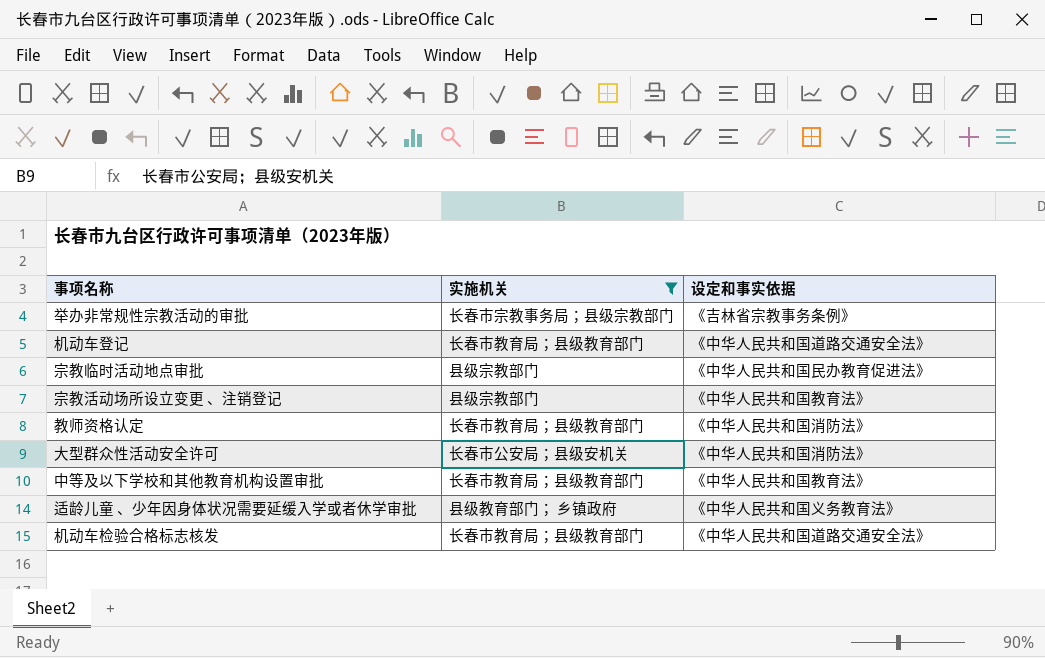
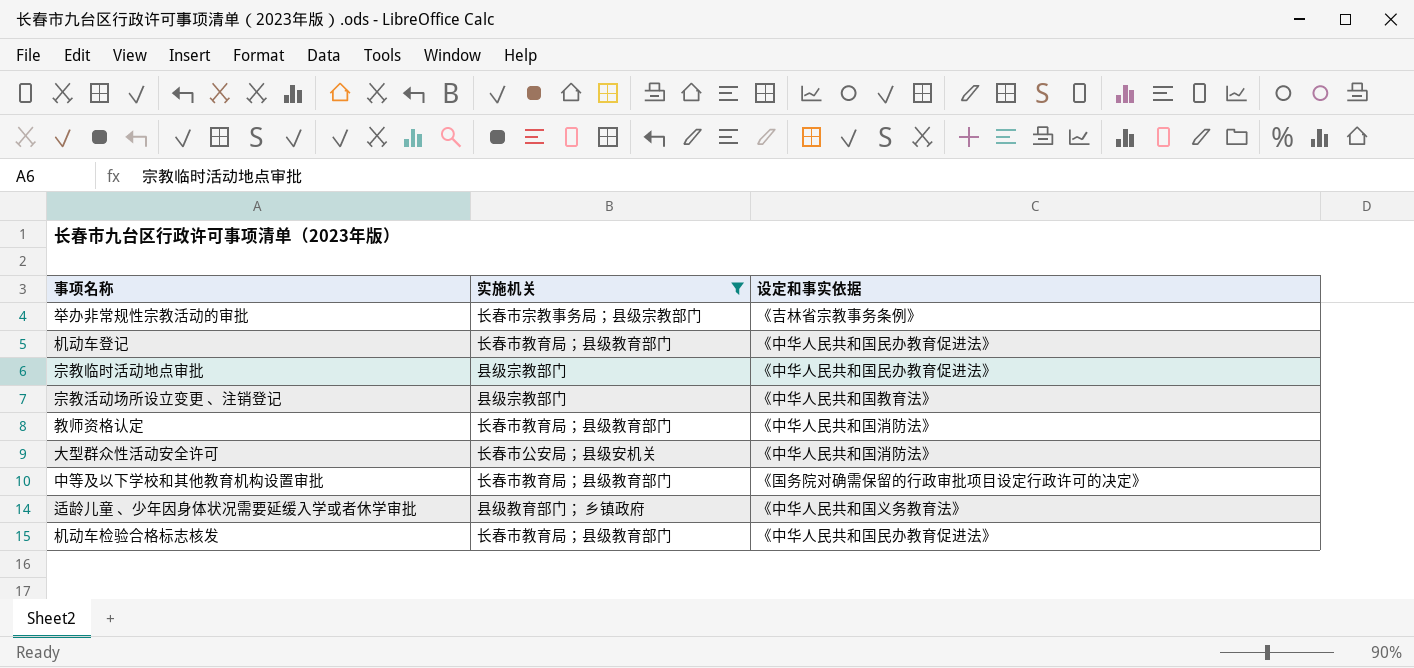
机动车登记 | 设定和事实依据: 《中华人民共和国道路交通安全法》 -> 《中华人民共和国民办教育促进法》
中等及以下学校和其他教育机构设置审批 | 设定和事实依据: 《中华人民共和国教育法》 -> 《国务院对确需保留的行政审批项目设定行政许可的决定》
机动车检验合格标志核发 | 设定和事实依据: 《中华人民共和国道路交通安全法》 -> 《中华人民共和国民办教育促进法》

